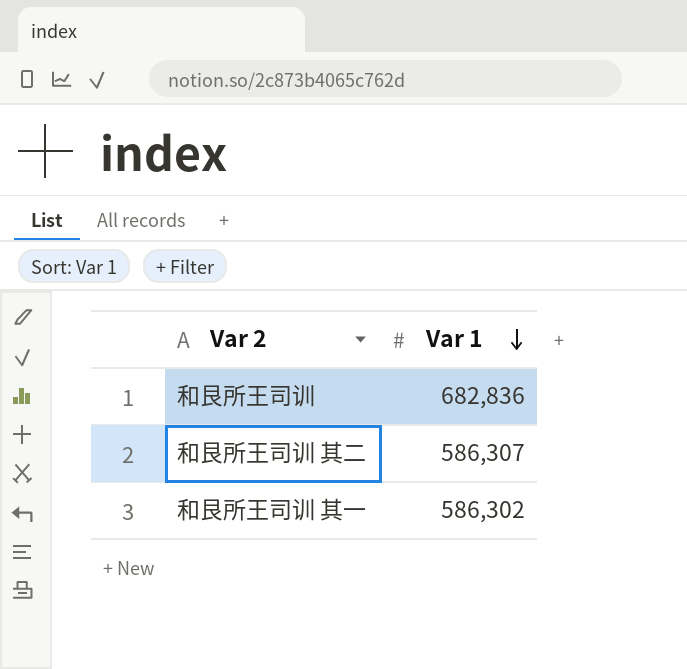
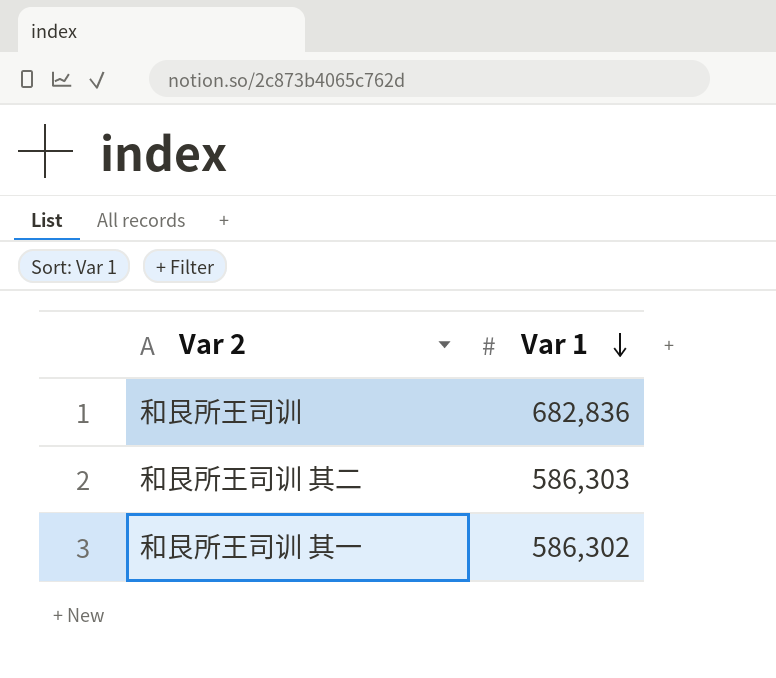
和艮所王司训 其二 | Var 1: 586,307 -> 586,303

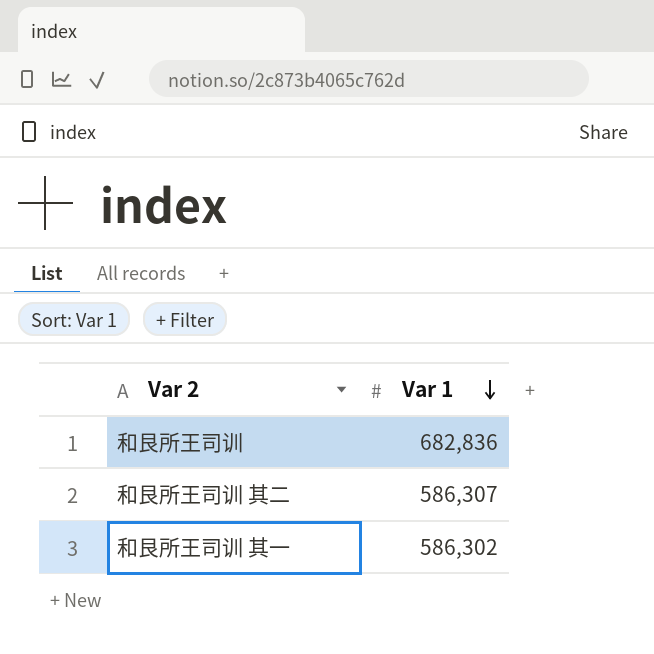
和艮所王司训 其二 | Var 1: 586,303 -> 586,307

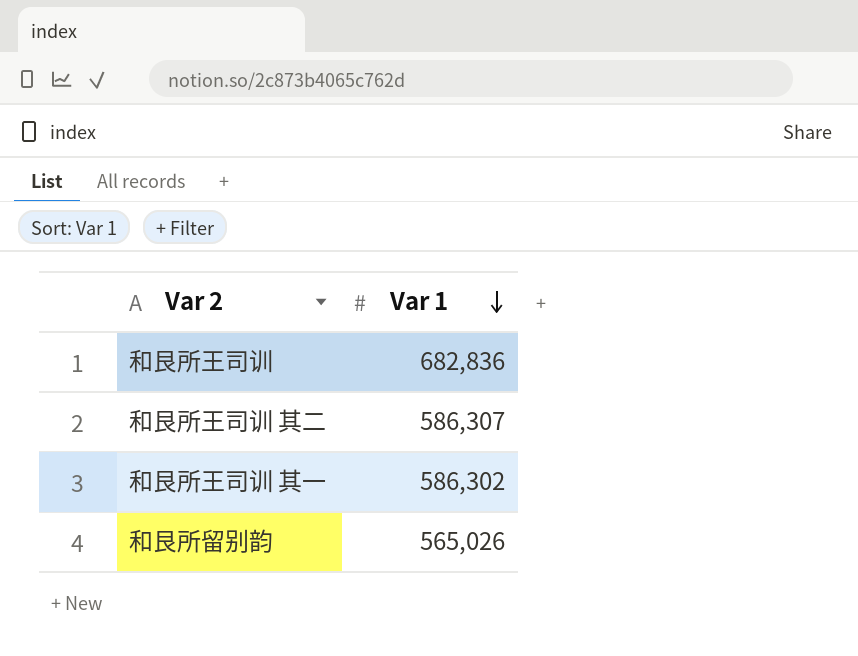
row 和艮所留别韵: none -> 565,026

